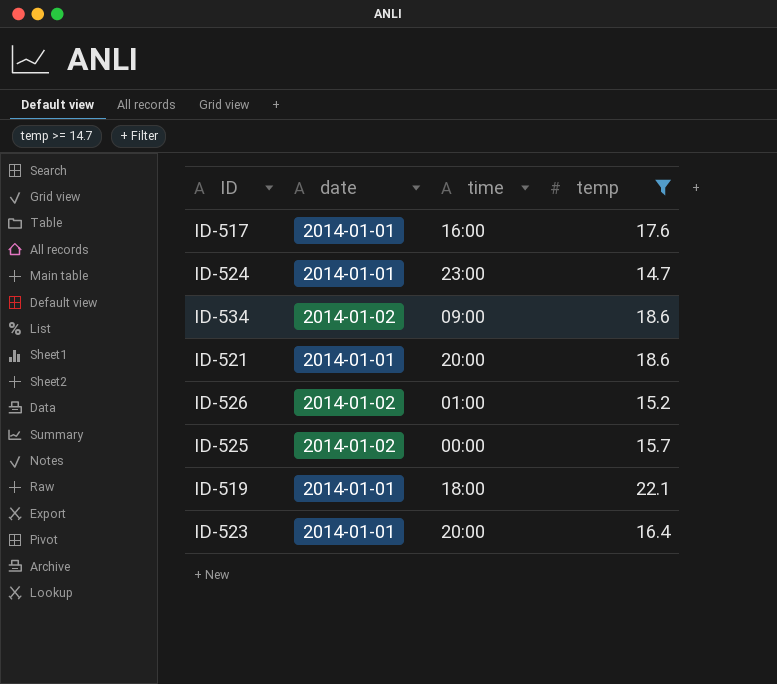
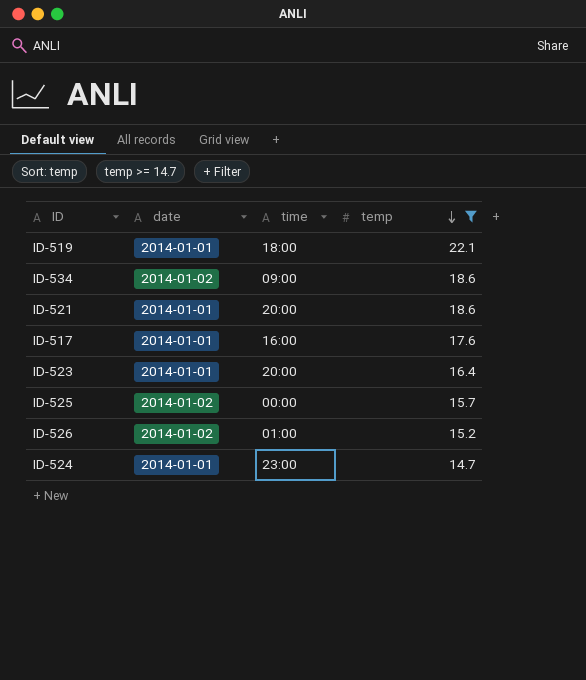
row order: none -> temp descending

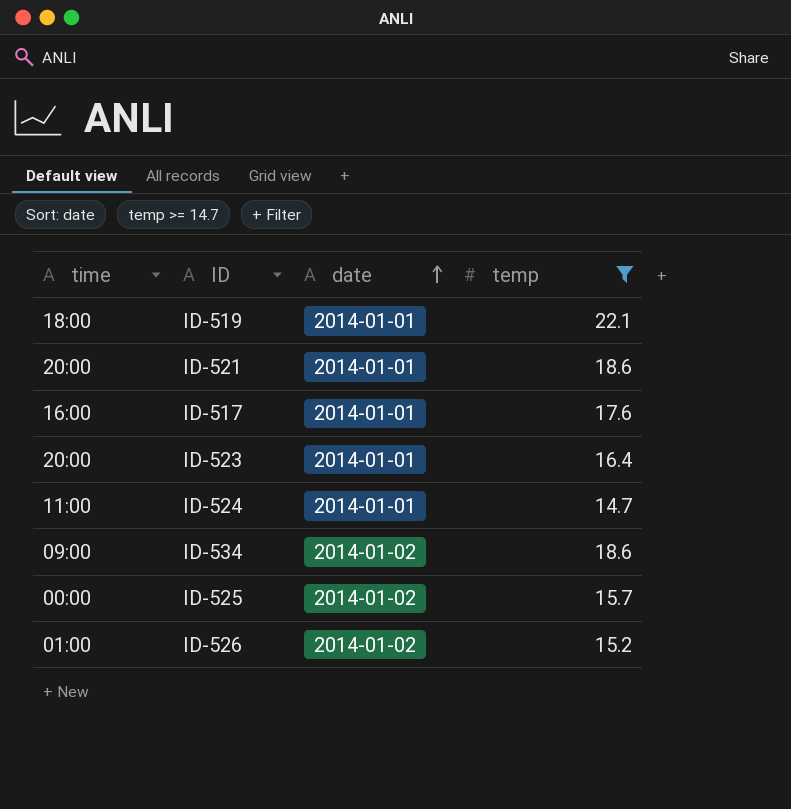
row order: temp descending -> date ascending
column time | position: 3 -> 1
ID-524 | time: 23:00 -> 11:00

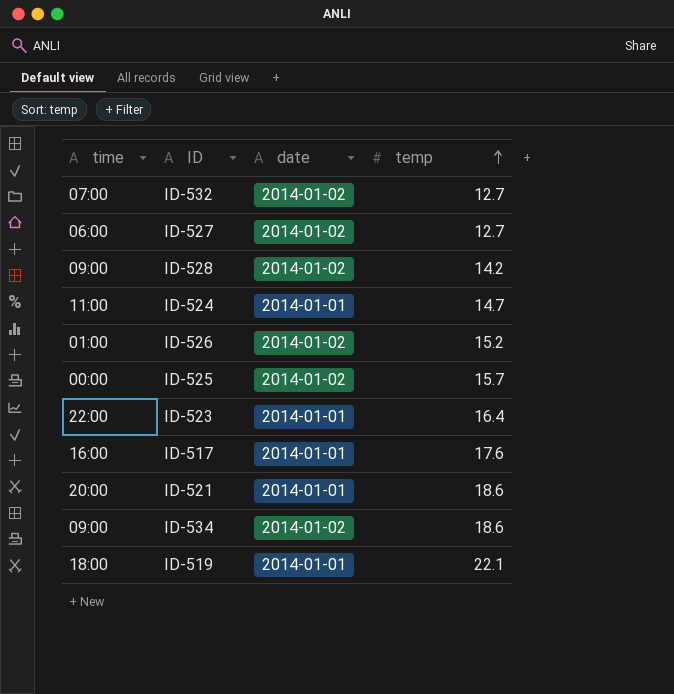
filter: temp >= 14.7 -> none
row order: date ascending -> temp ascending
ID-523 | time: 20:00 -> 22:00

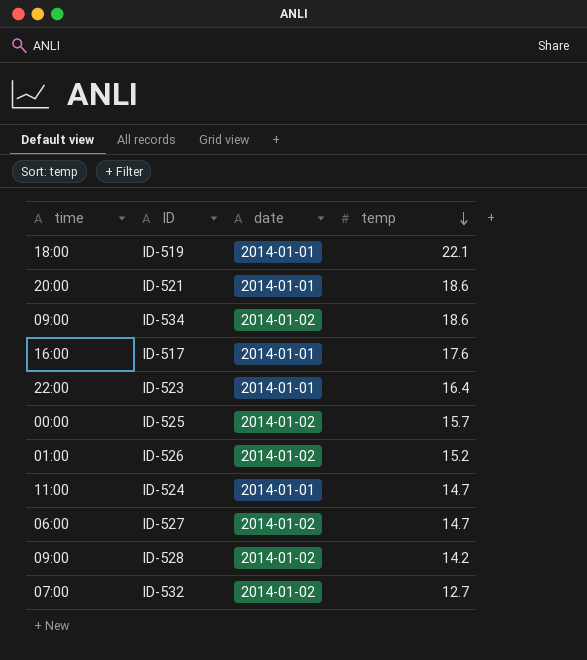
row order: temp ascending -> temp descending
ID-527 | temp: 12.7 -> 14.7

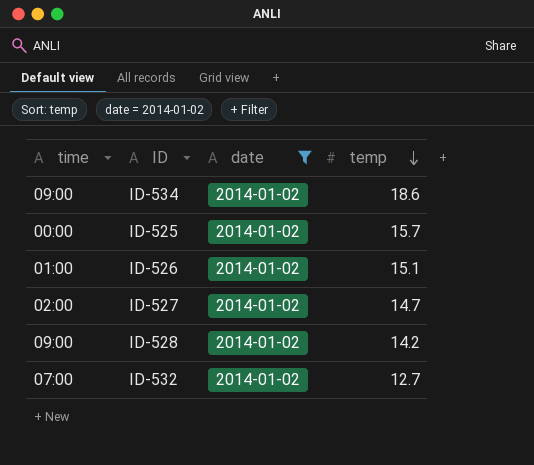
filter: none -> date = 2014-01-02
ID-526 | temp: 15.2 -> 15.1
ID-527 | time: 06:00 -> 02:00

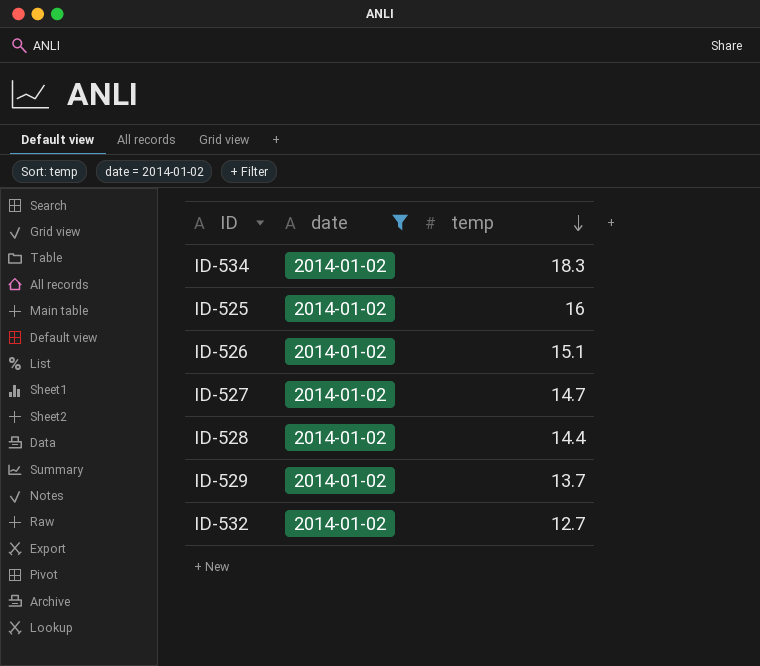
column time | position: 1 -> none
ID-534 | temp: 18.6 -> 18.3
ID-525 | temp: 15.7 -> 16
ID-528 | temp: 14.2 -> 14.4
row ID-529: none -> 2014-01-02 | 13.7

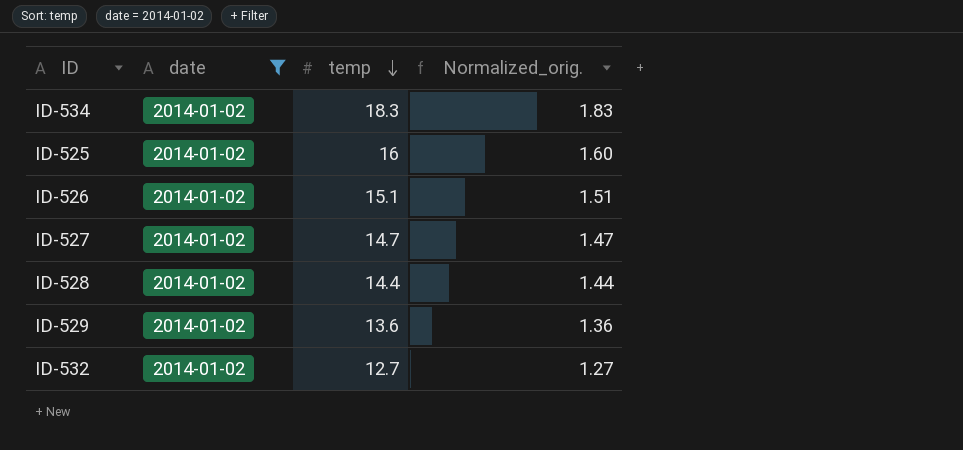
column Normalized_orig. | formula: none -> [temp] * 0.1
ID-529 | temp: 13.7 -> 13.6

